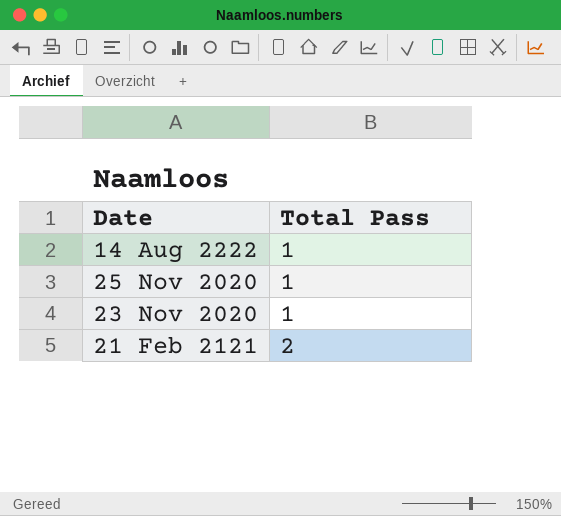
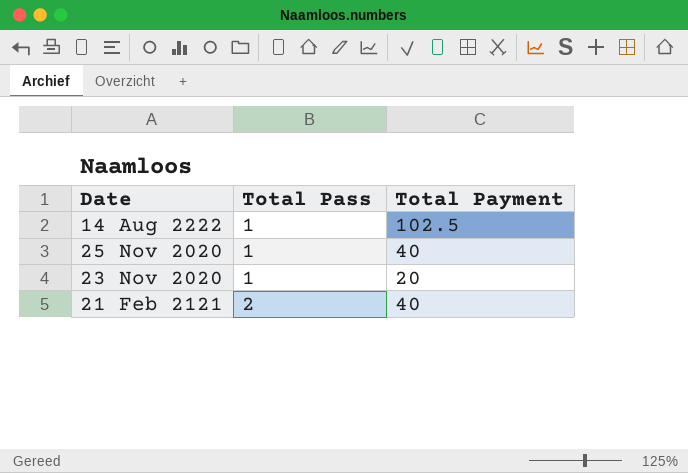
column Total Payment | position: none -> 3

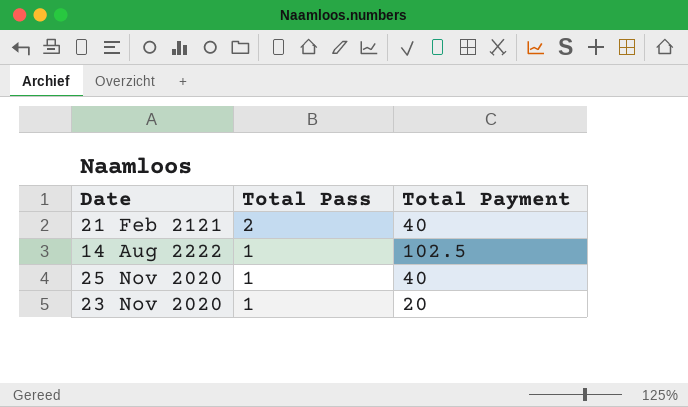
row order: Total Pass ascending -> Total Pass descending

